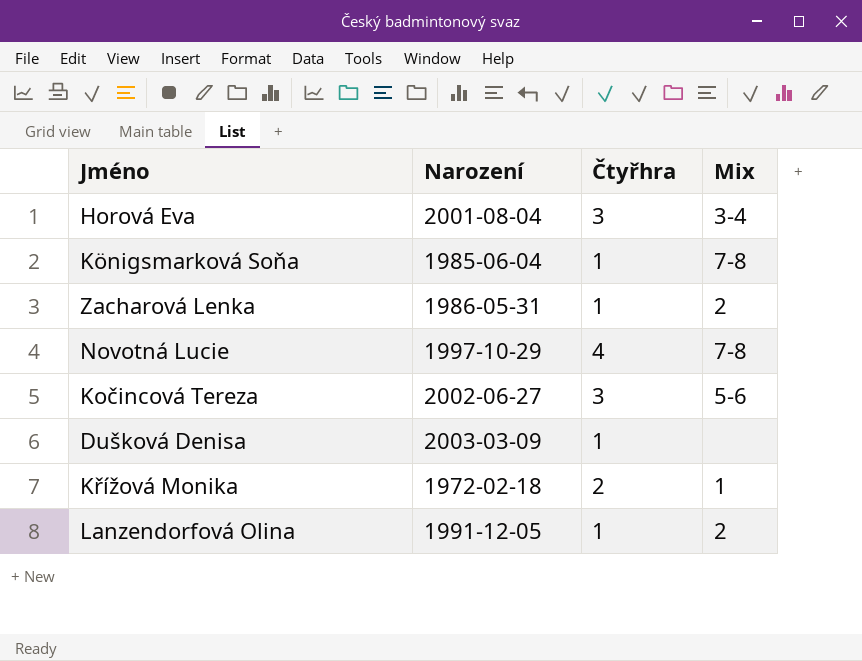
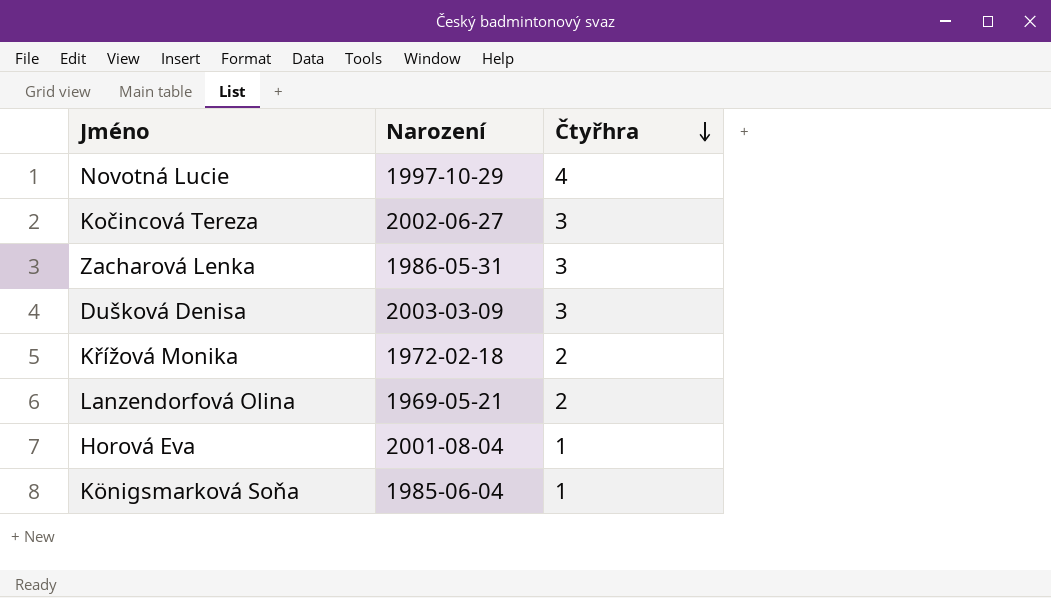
row order: none -> Čtyřhra descending
column Mix | position: 4 -> none
Zacharová Lenka | Čtyřhra: 1 -> 3
Dušková Denisa | Čtyřhra: 1 -> 3
Lanzendorfová Olina | Narození: 1991-12-05 -> 1969-05-21
Lanzendorfová Olina | Čtyřhra: 1 -> 2
Horová Eva | Čtyřhra: 3 -> 1

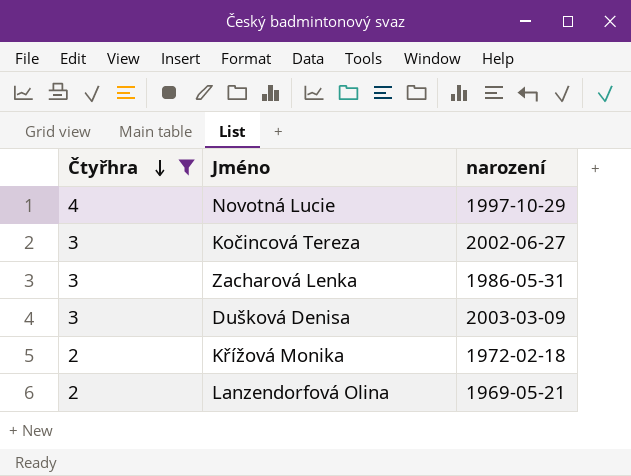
filter: none -> Čtyřhra != 1
column Čtyřhra | position: 3 -> 1
column name: Narození -> narození

